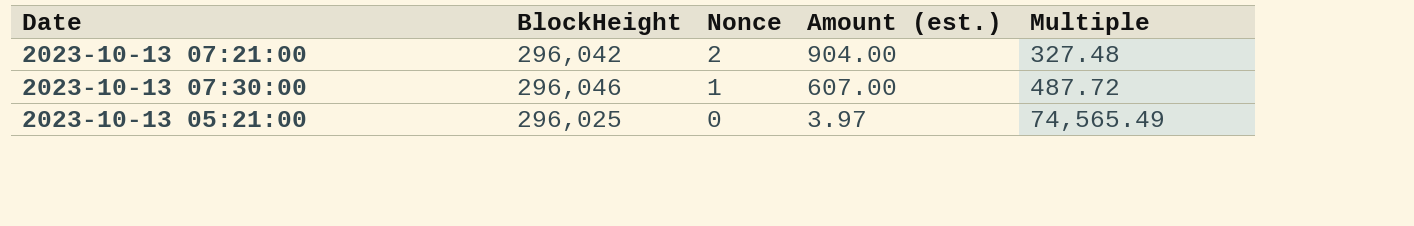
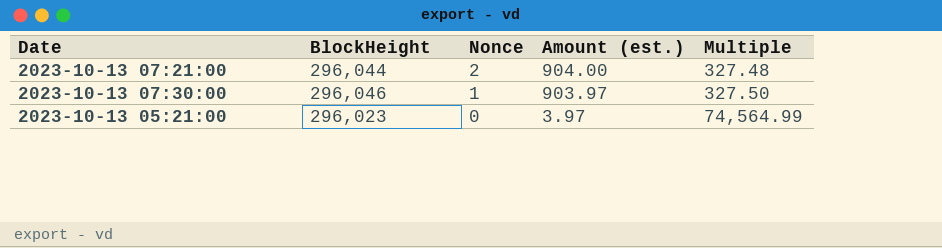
2023-10-13 07:21:00 | BlockHeight: 296,042 -> 296,044
2023-10-13 07:30:00 | Amount (est.): 607.00 -> 903.97
2023-10-13 07:30:00 | Multiple: 487.72 -> 327.50
2023-10-13 05:21:00 | BlockHeight: 296,025 -> 296,023
2023-10-13 05:21:00 | Multiple: 74,565.49 -> 74,564.99

